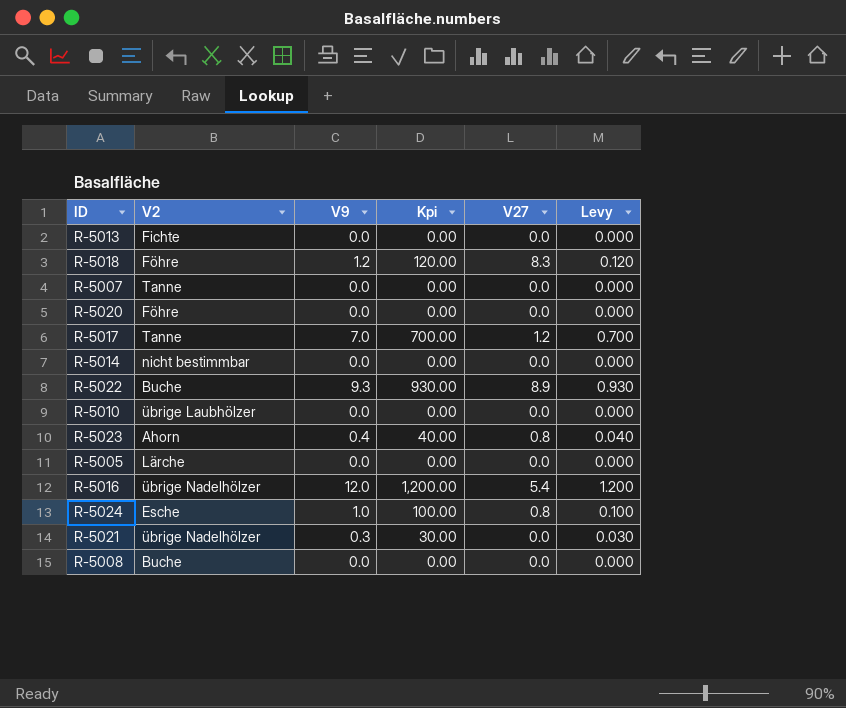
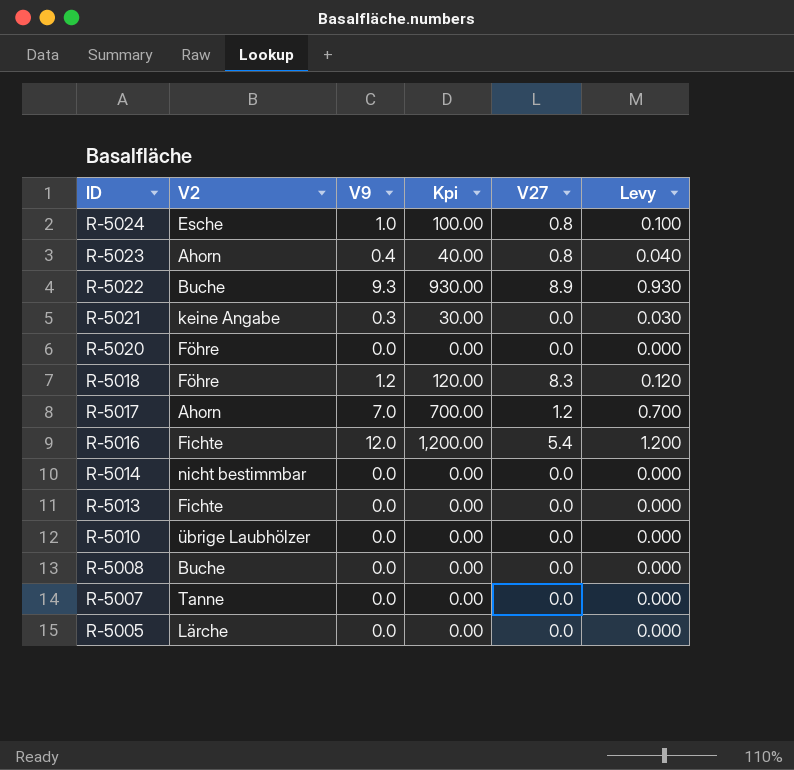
row order: none -> ID descending
R-5021 | V2: übrige Nadelhölzer -> keine Angabe
R-5017 | V2: Tanne -> Ahorn
R-5016 | V2: übrige Nadelhölzer -> Fichte

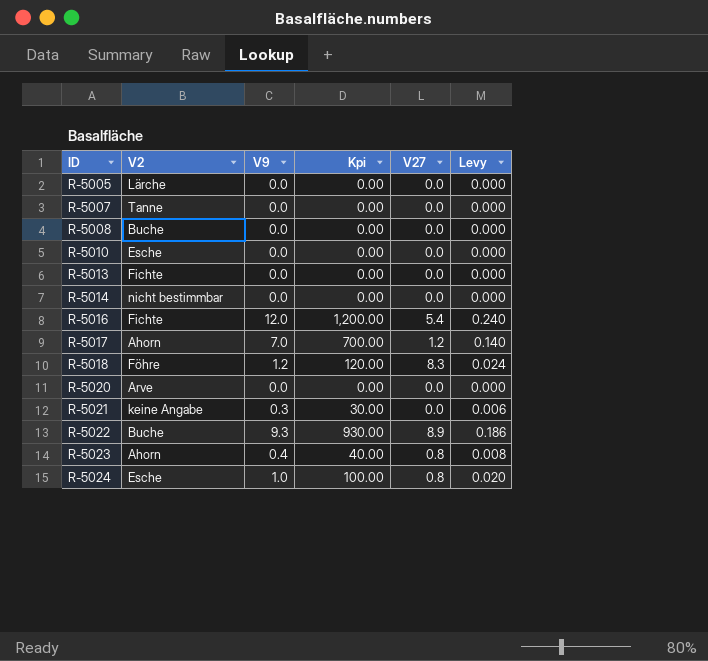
row order: ID descending -> ID ascending
column Levy | formula: [V9] * 0.1 -> [V9] * 0.02
R-5010 | V2: übrige Laubhölzer -> Esche
R-5020 | V2: Föhre -> Arve

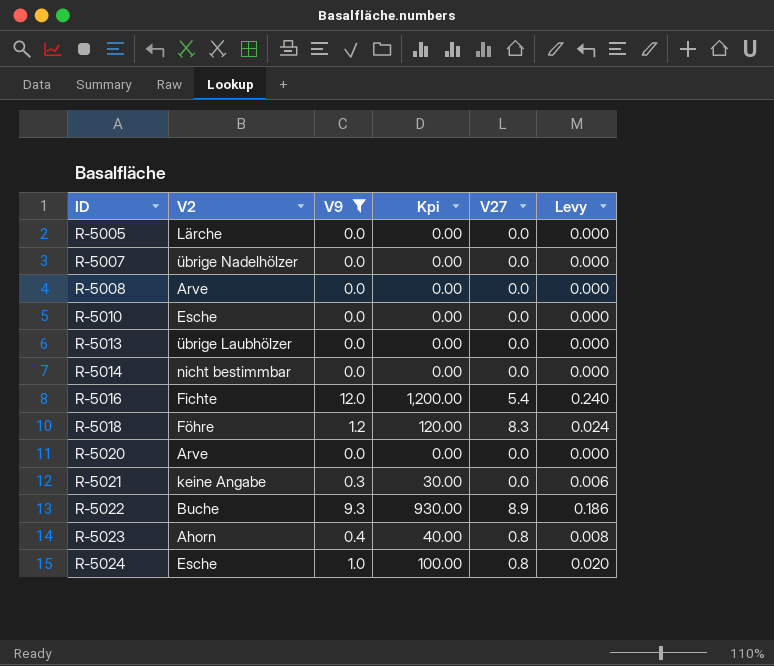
filter: none -> V9 != 7.0
R-5007 | V2: Tanne -> übrige Nadelhölzer
R-5008 | V2: Buche -> Arve
R-5013 | V2: Fichte -> übrige Laubhölzer

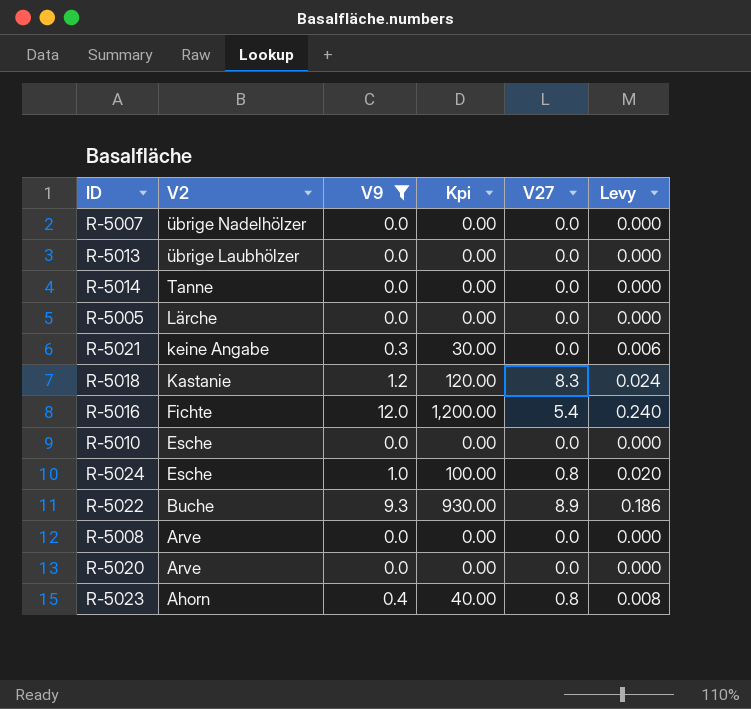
row order: ID ascending -> V2 descending
R-5014 | V2: nicht bestimmbar -> Tanne
R-5018 | V2: Föhre -> Kastanie

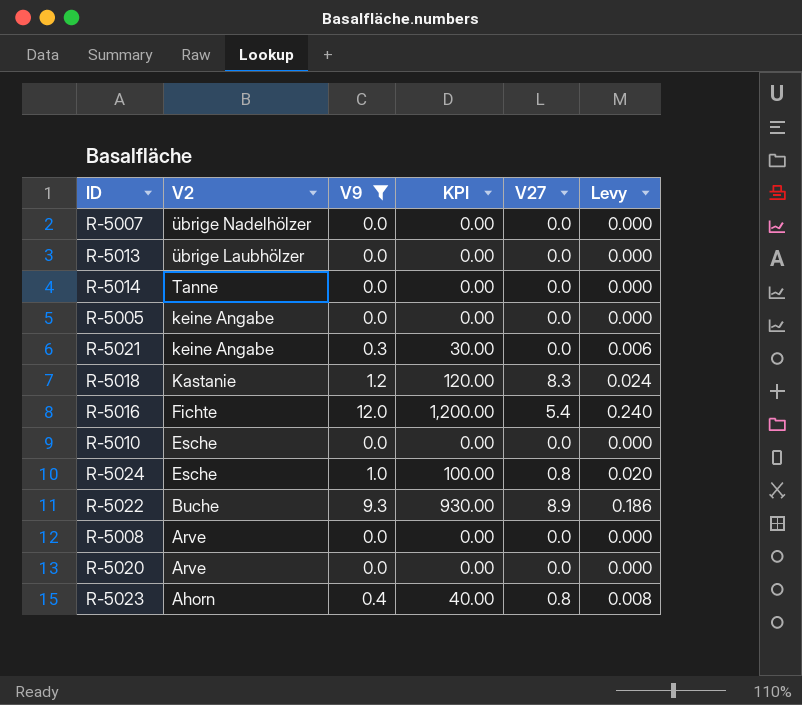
column name: Kpi -> KPI
R-5005 | V2: Lärche -> keine Angabe

